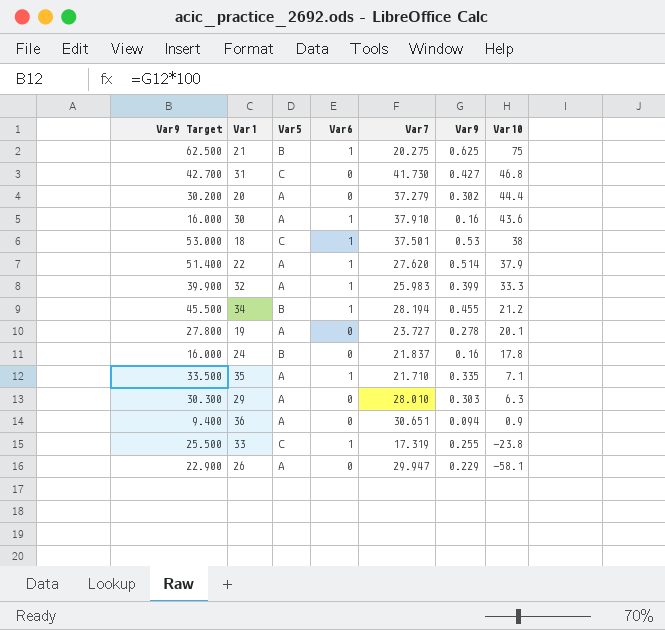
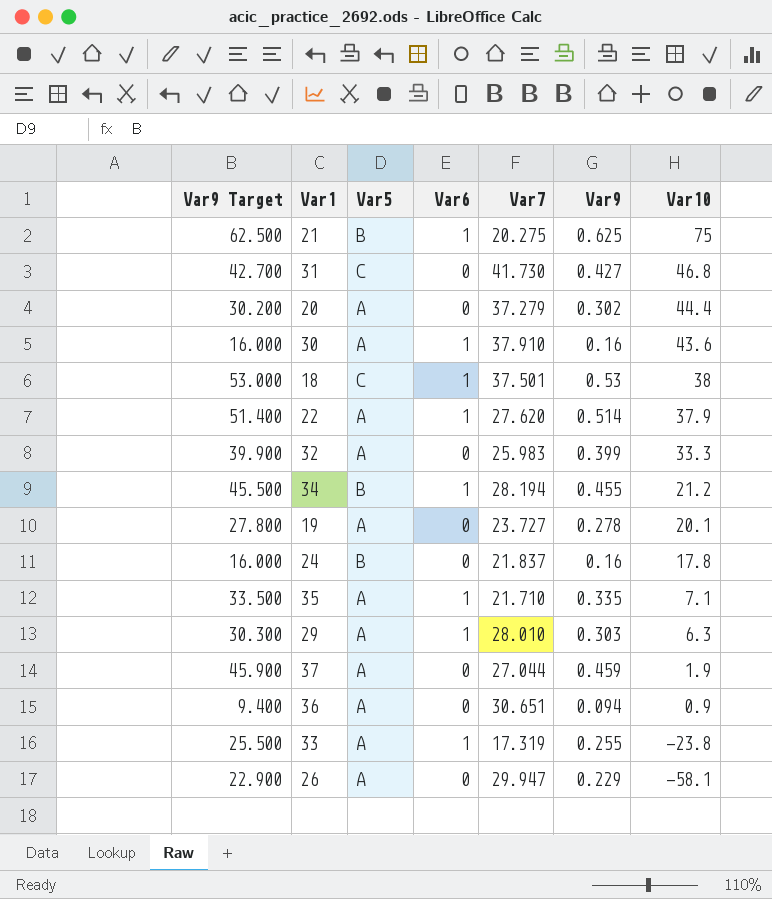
32 | Var6: 1 -> 0
29 | Var6: 0 -> 1
row 37: none -> 45.900 | A | 0 | 27.044 | 0.459 | 1.9
33 | Var5: C -> A

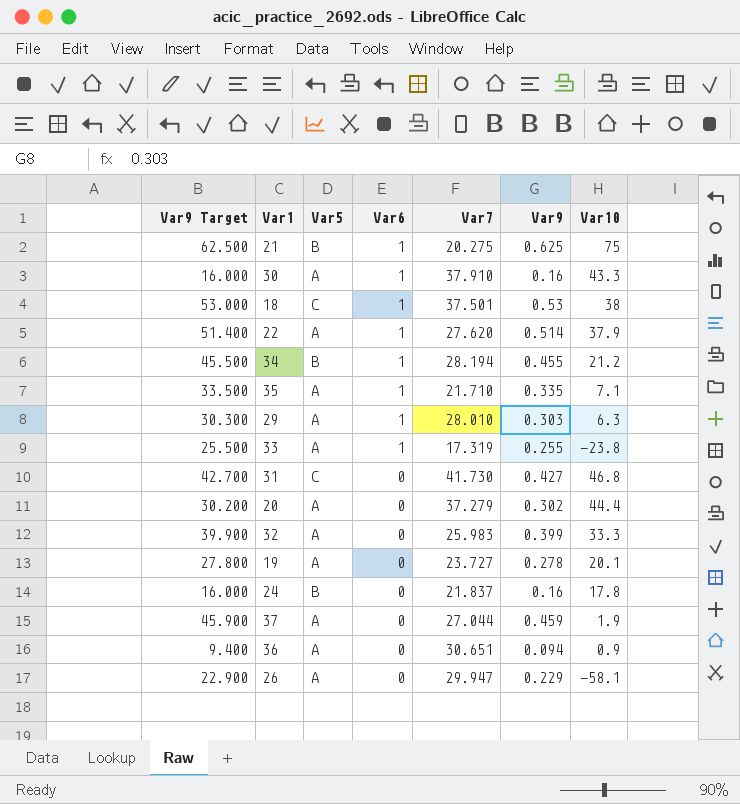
row order: Var10 descending -> Var6 descending
30 | Var10: 43.6 -> 43.3

